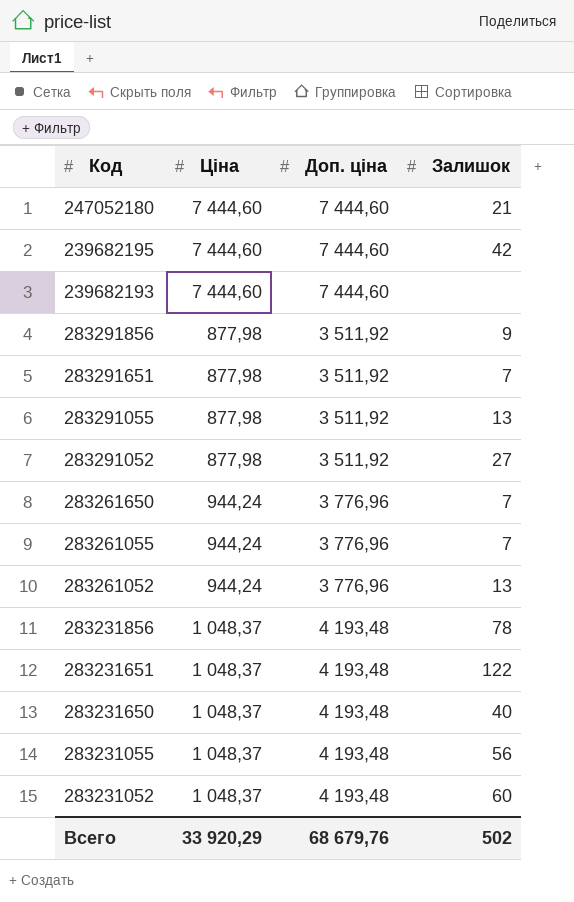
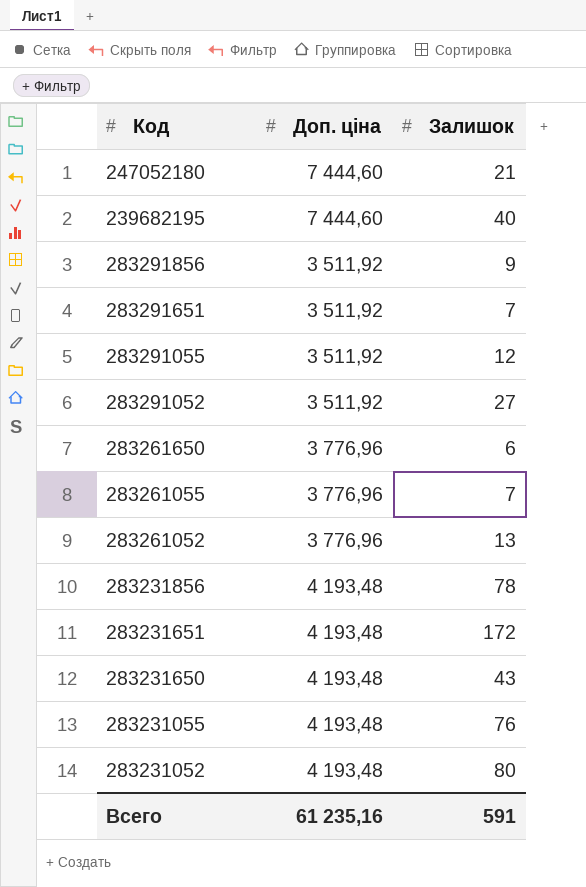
column Ціна | position: 2 -> none
row 239682193: 7 444,60 | 7 444,60 | none -> none
239682195 | Залишок: 42 -> 40
283291055 | Залишок: 13 -> 12
283261650 | Залишок: 7 -> 6
283231651 | Залишок: 122 -> 172
283231650 | Залишок: 40 -> 43
283231055 | Залишок: 56 -> 76
283231052 | Залишок: 60 -> 80
Всего | Доп. ціна: 68 679,76 -> 61 235,16
Всего | Залишок: 502 -> 591

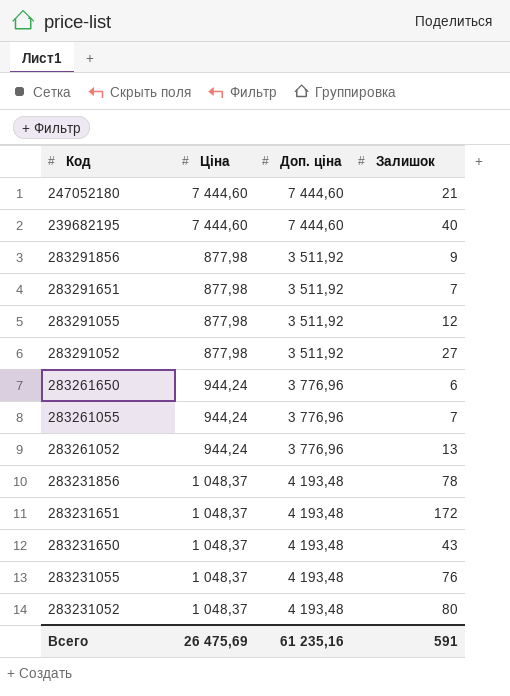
column Ціна | position: none -> 2

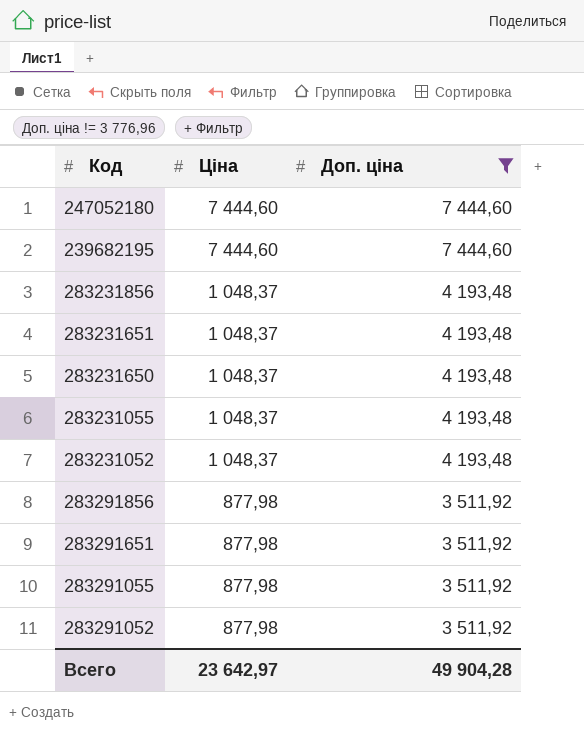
filter: none -> Доп. ціна != 3 776,96
row order: none -> Ціна descending
column Залишок | position: 4 -> none
Всего | Ціна: 26 475,69 -> 23 642,97
Всего | Доп. ціна: 61 235,16 -> 49 904,28

